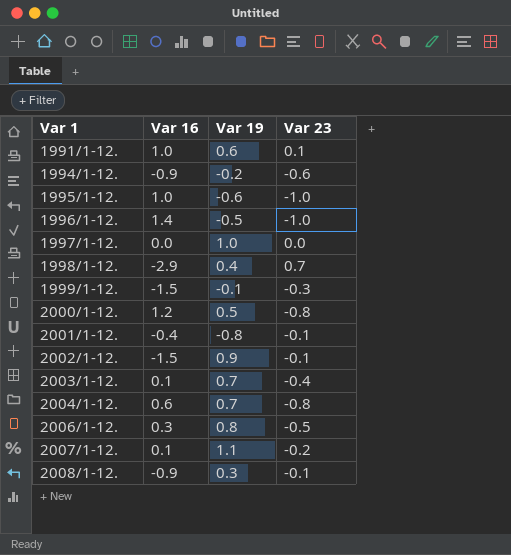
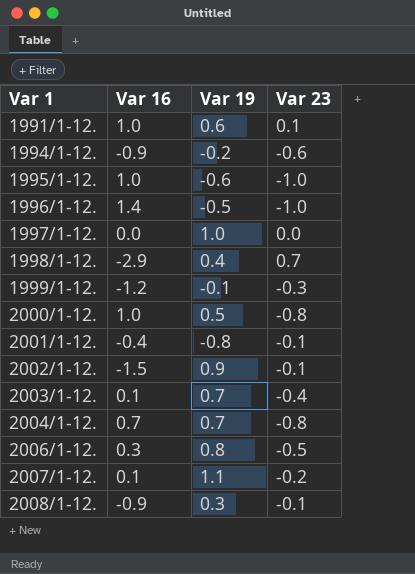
1999/1-12. | Var 16: -1.5 -> -1.2
2000/1-12. | Var 16: 1.2 -> 1.0
2004/1-12. | Var 16: 0.6 -> 0.7

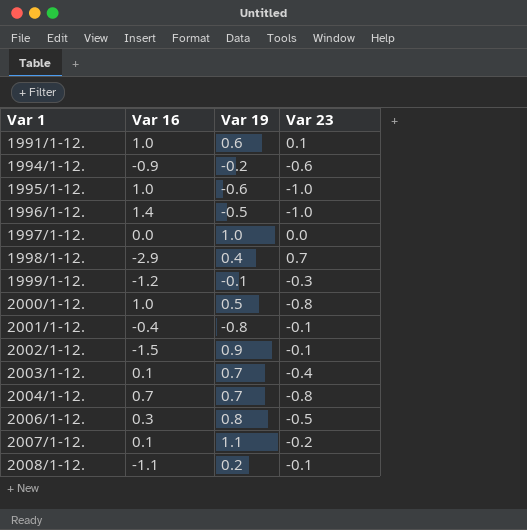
2008/1-12. | Var 16: -0.9 -> -1.1
2008/1-12. | Var 19: 0.3 -> 0.2

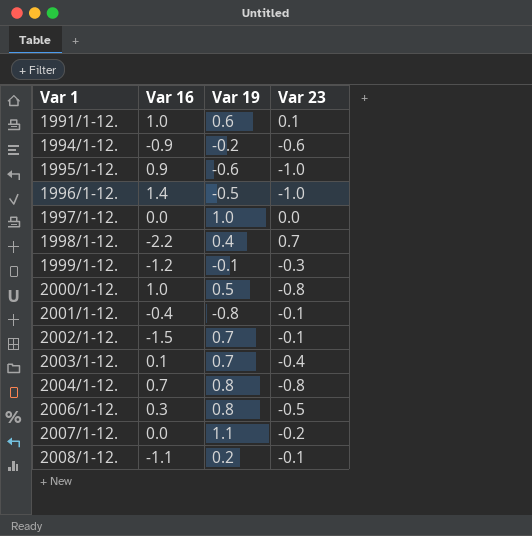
1995/1-12. | Var 16: 1.0 -> 0.9
1998/1-12. | Var 16: -2.9 -> -2.2
2002/1-12. | Var 19: 0.9 -> 0.7
2004/1-12. | Var 19: 0.7 -> 0.8
2007/1-12. | Var 16: 0.1 -> 0.0

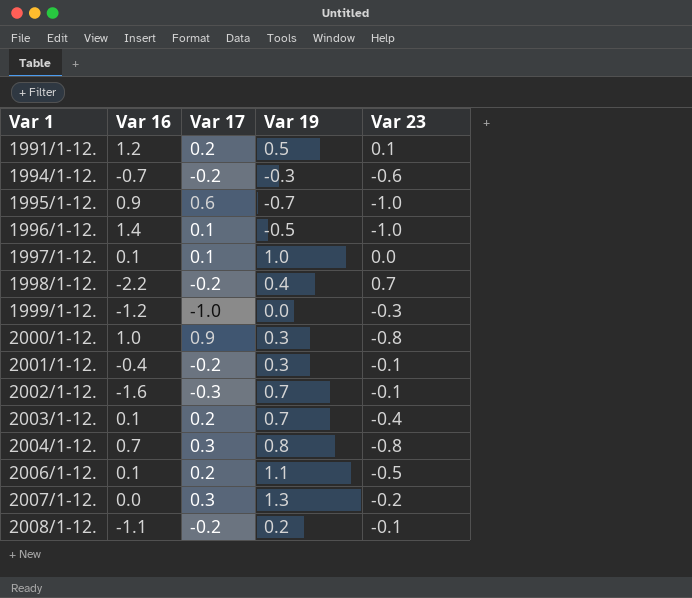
column Var 17 | position: none -> 3
1991/1-12. | Var 16: 1.0 -> 1.2
1991/1-12. | Var 19: 0.6 -> 0.5
1994/1-12. | Var 16: -0.9 -> -0.7
1994/1-12. | Var 19: -0.2 -> -0.3
1995/1-12. | Var 19: -0.6 -> -0.7
1997/1-12. | Var 16: 0.0 -> 0.1
1999/1-12. | Var 19: -0.1 -> 0.0
2000/1-12. | Var 19: 0.5 -> 0.3
2001/1-12. | Var 19: -0.8 -> 0.3
2002/1-12. | Var 16: -1.5 -> -1.6
2006/1-12. | Var 16: 0.3 -> 0.1
2006/1-12. | Var 19: 0.8 -> 1.1
2007/1-12. | Var 19: 1.1 -> 1.3

